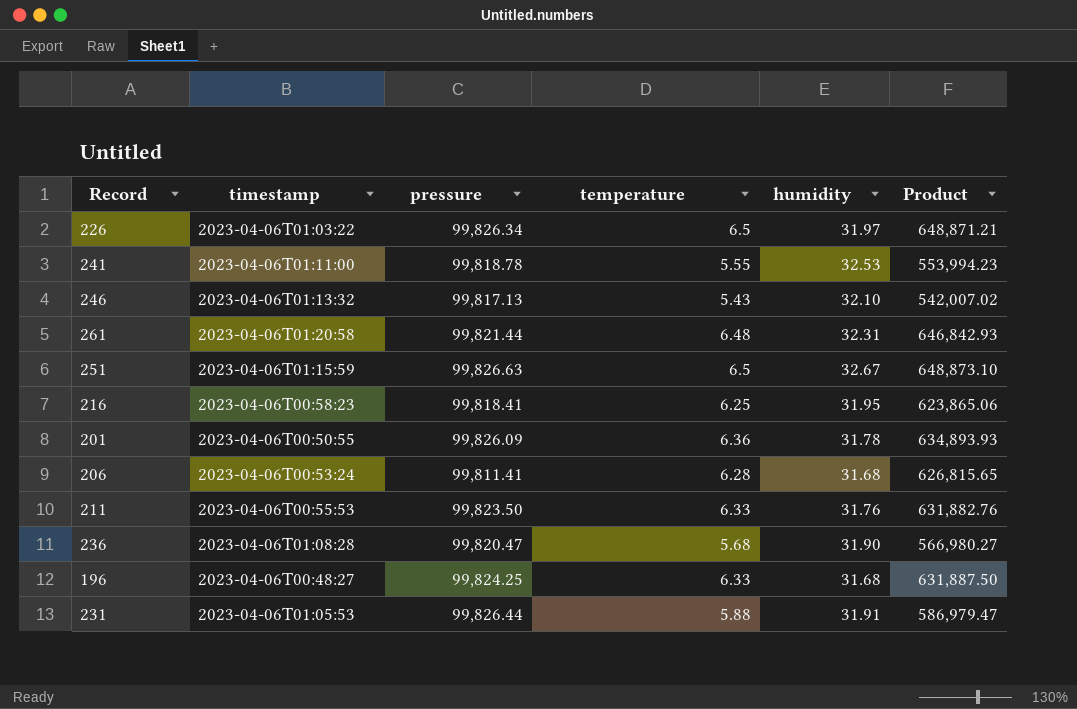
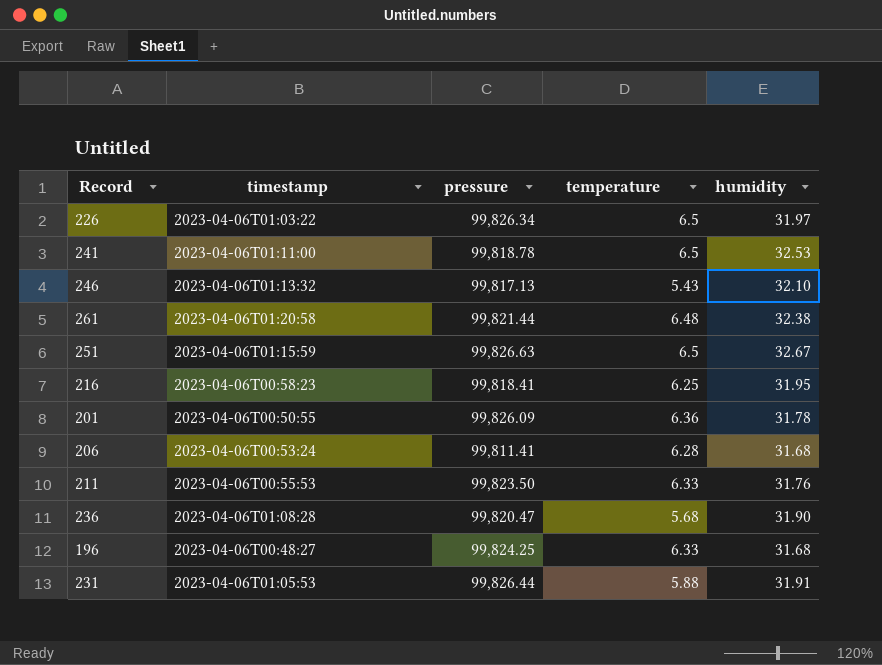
column Product | formula: [pressure] * [temperature] -> none
241 | temperature: 5.55 -> 6.5
261 | humidity: 32.31 -> 32.38

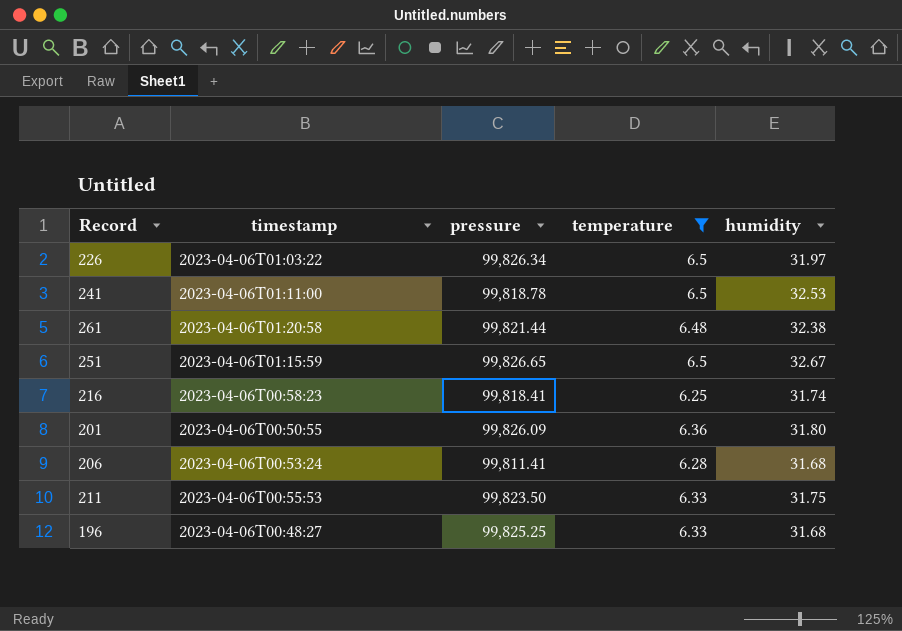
filter: none -> temperature >= 6.25
251 | pressure: 99,826.63 -> 99,826.65
216 | humidity: 31.95 -> 31.74
201 | humidity: 31.78 -> 31.80
211 | humidity: 31.76 -> 31.75
196 | pressure: 99,824.25 -> 99,825.25

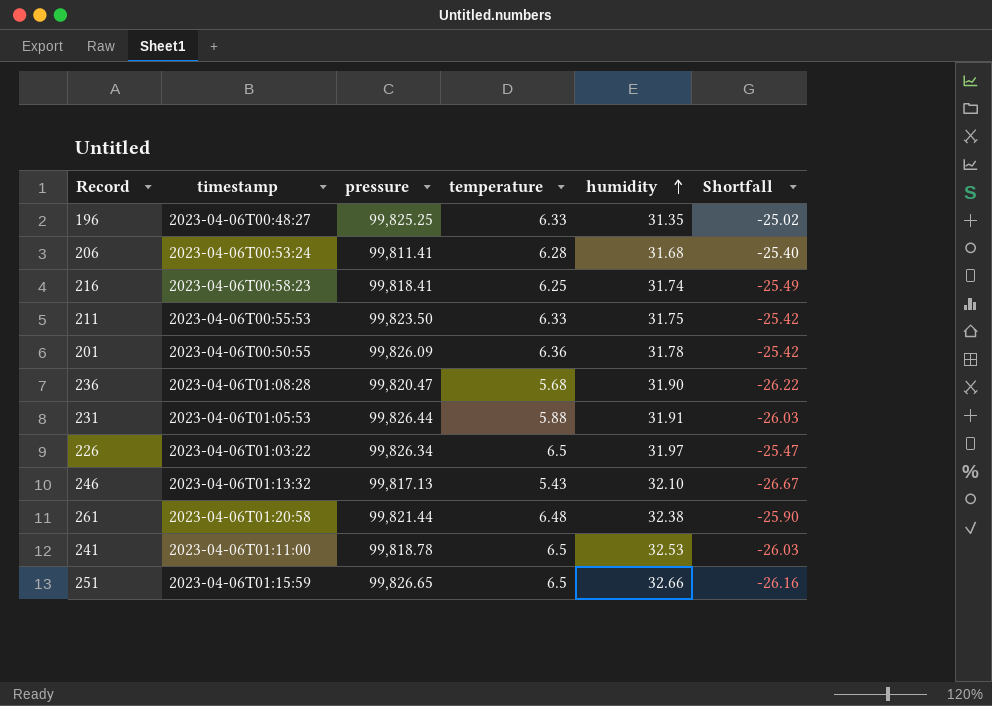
filter: temperature >= 6.25 -> none
row order: none -> humidity ascending
column Shortfall | formula: none -> [temperature] - [humidity]
196 | humidity: 31.68 -> 31.35
201 | humidity: 31.80 -> 31.78
251 | humidity: 32.67 -> 32.66

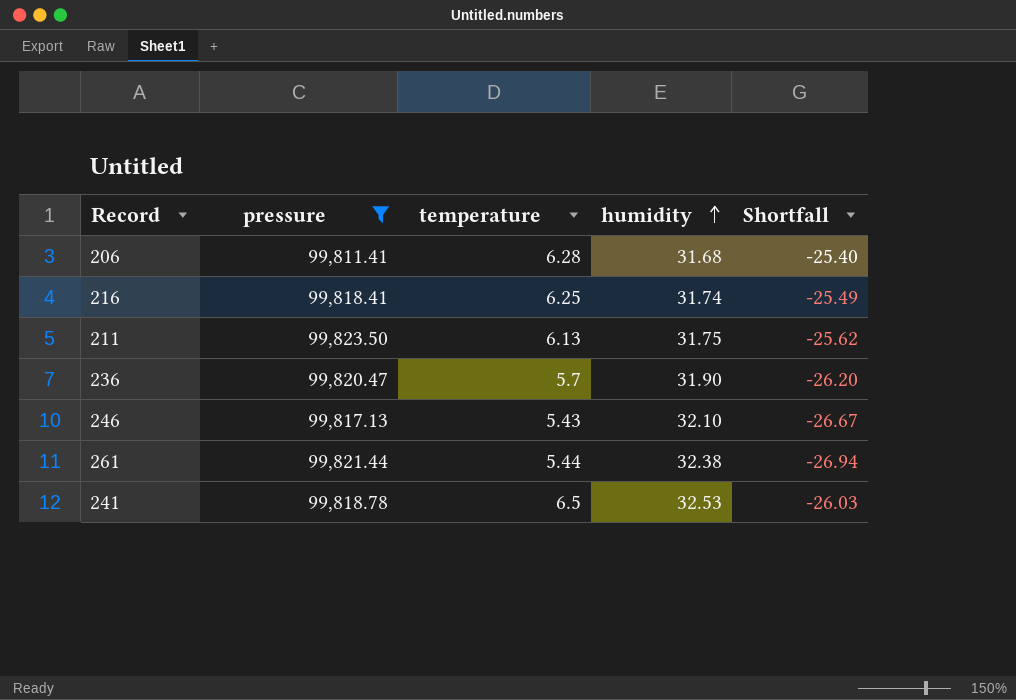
filter: none -> pressure <= 99,823.50
column timestamp | position: 2 -> none
211 | temperature: 6.33 -> 6.13
211 | Shortfall: -25.42 -> -25.62
236 | temperature: 5.68 -> 5.7
236 | Shortfall: -26.22 -> -26.20
261 | temperature: 6.48 -> 5.44
261 | Shortfall: -25.90 -> -26.94

